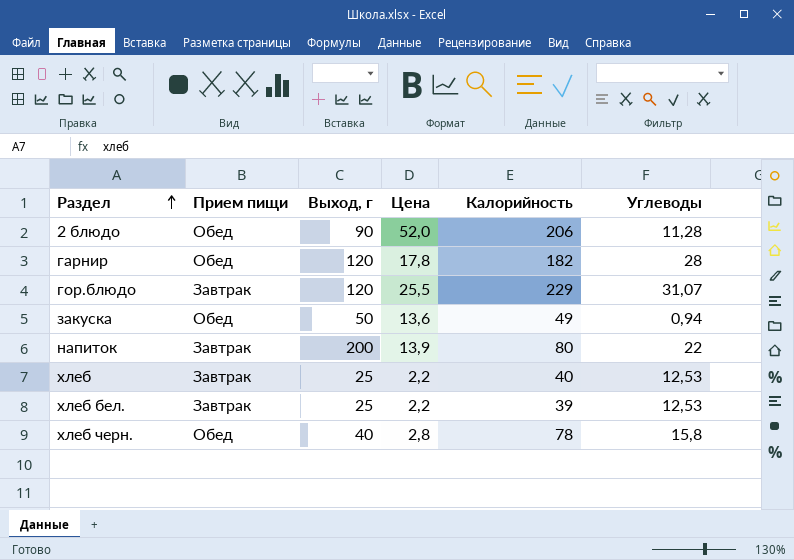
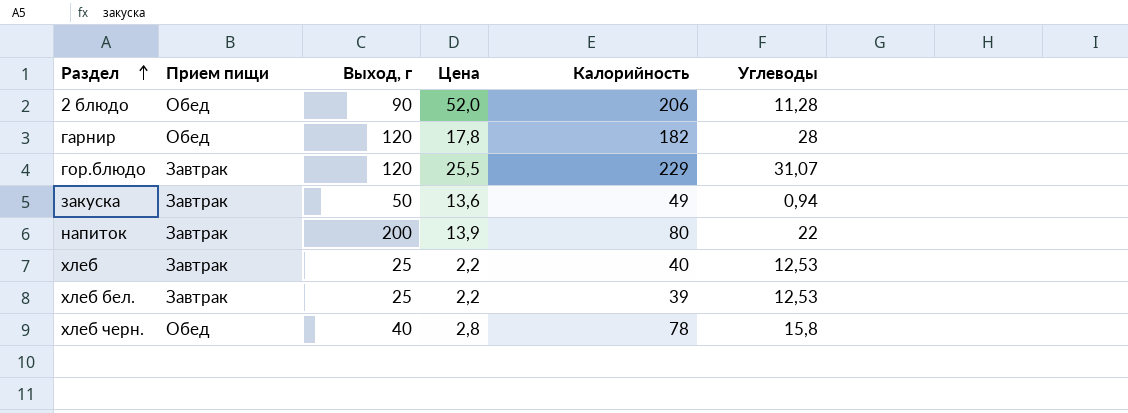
закуска | Прием пищи: Обед -> Завтрак

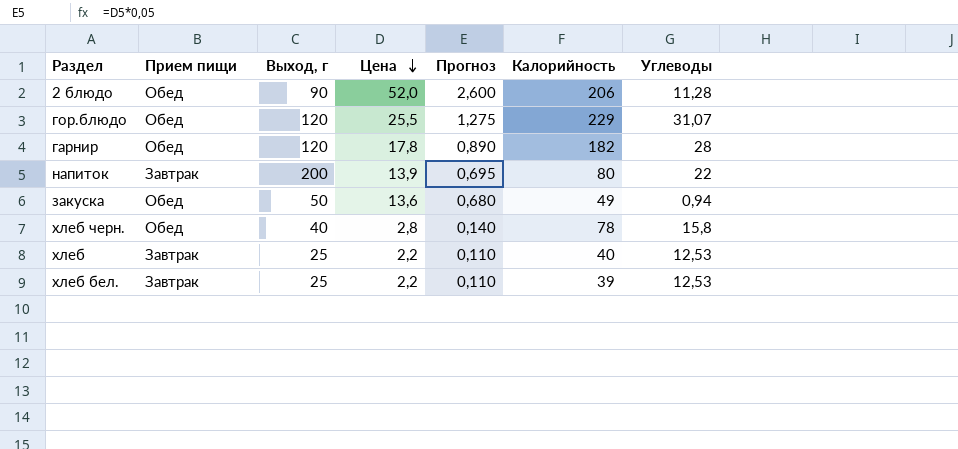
row order: Раздел ascending -> Цена descending
column Прогноз | formula: none -> [Цена] * 0,05
гор.блюдо | Прием пищи: Завтрак -> Обед
закуска | Прием пищи: Завтрак -> Обед

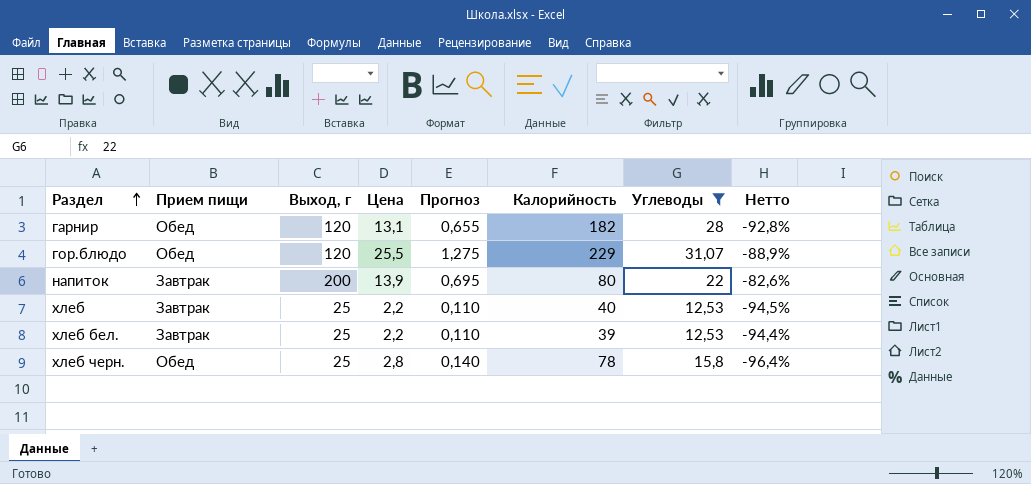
filter: none -> Углеводы >= 12,53
row order: Цена descending -> Раздел ascending
column Нетто | formula: none -> ([Цена] - [Калорийность]) / [Калорийность]
гарнир | Цена: 17,8 -> 13,1
гарнир | Прогноз: 0,890 -> 0,655
хлеб черн. | Выход, г: 40 -> 25

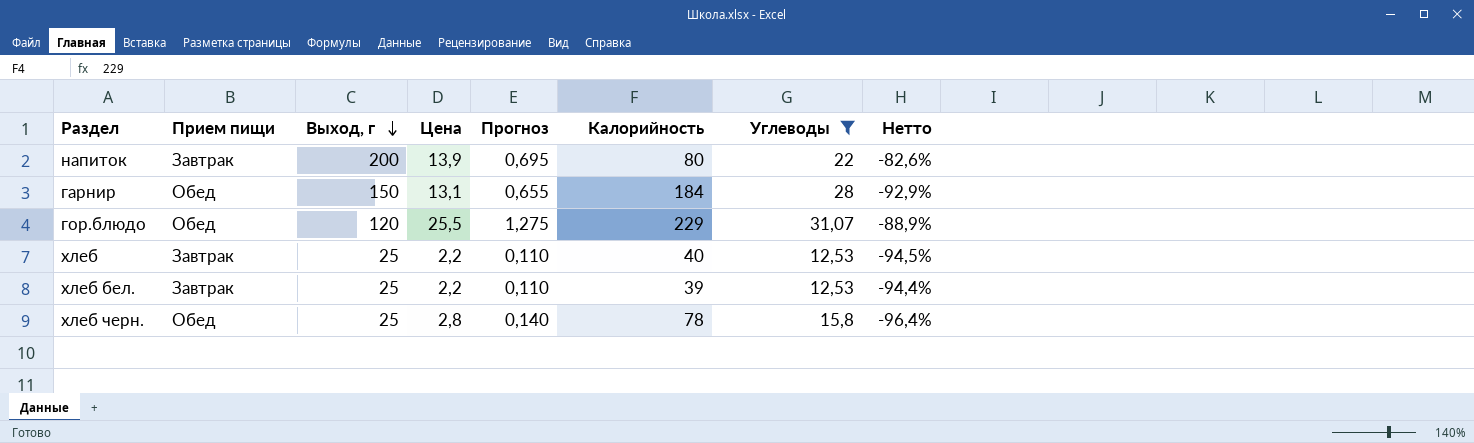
row order: Раздел ascending -> Выход, г descending
гарнир | Выход, г: 120 -> 150
гарнир | Калорийность: 182 -> 184
гарнир | Нетто: -92,8% -> -92,9%

